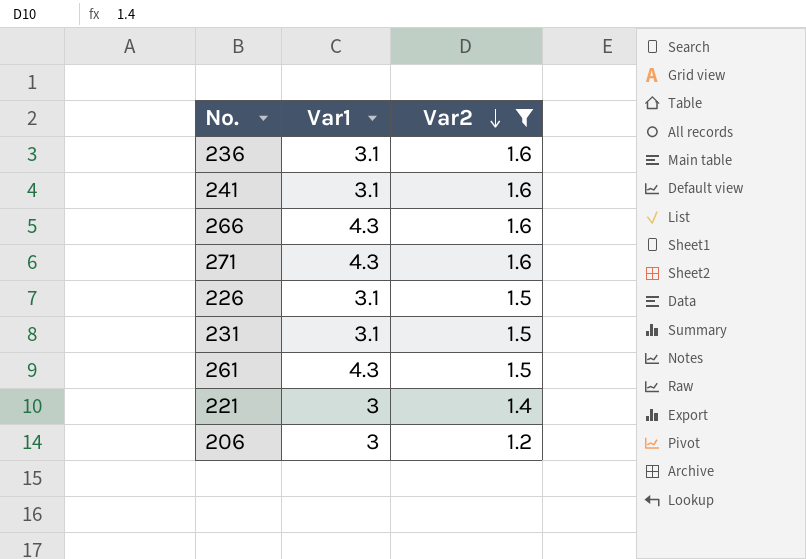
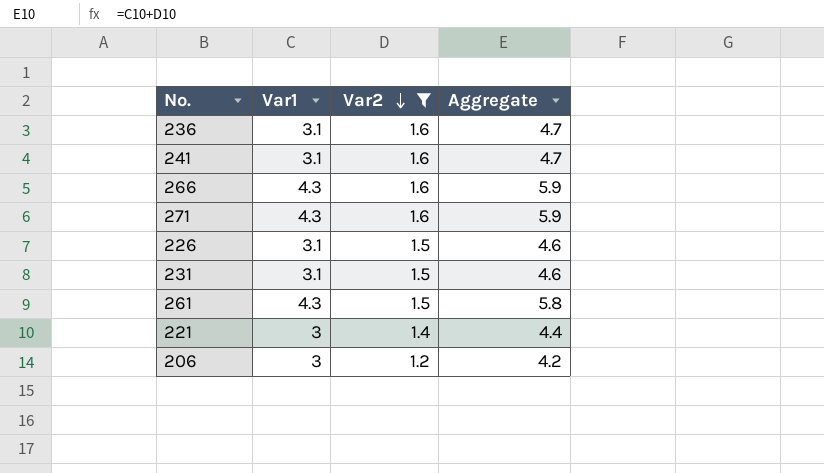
column Aggregate | formula: none -> [Var1] + [Var2]

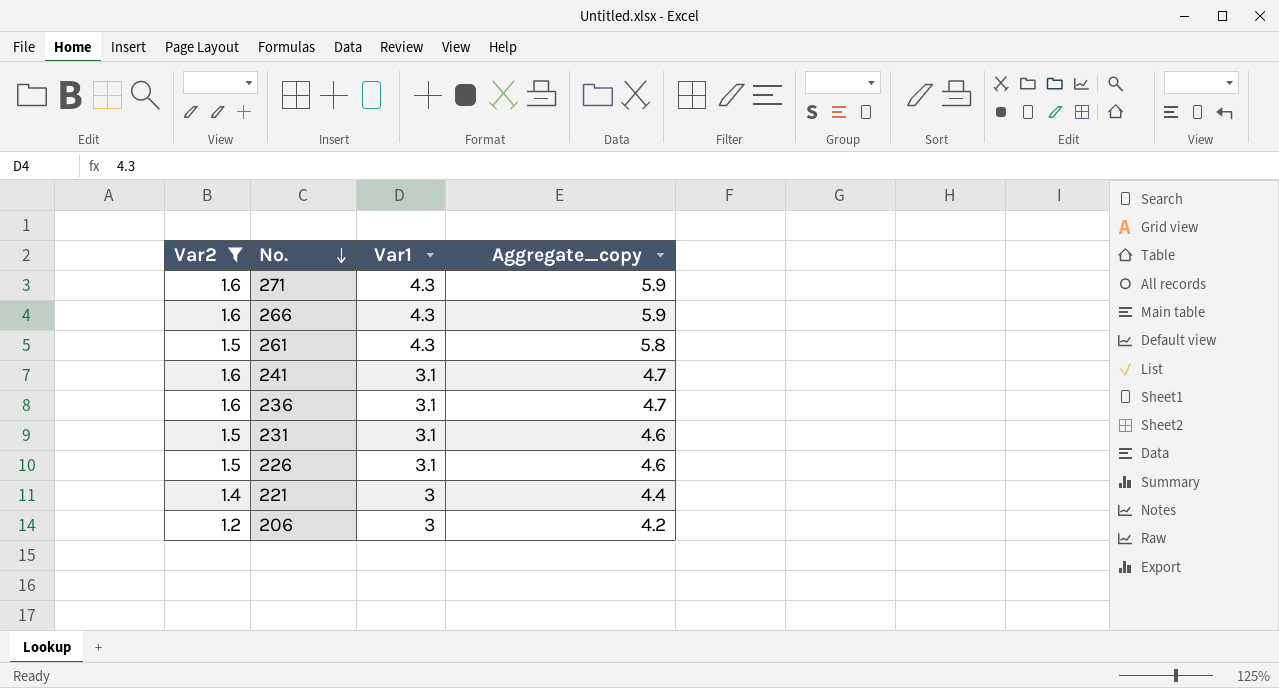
row order: Var2 descending -> No. descending
column Var2 | position: 3 -> 1
column name: Aggregate -> Aggregate_copy

